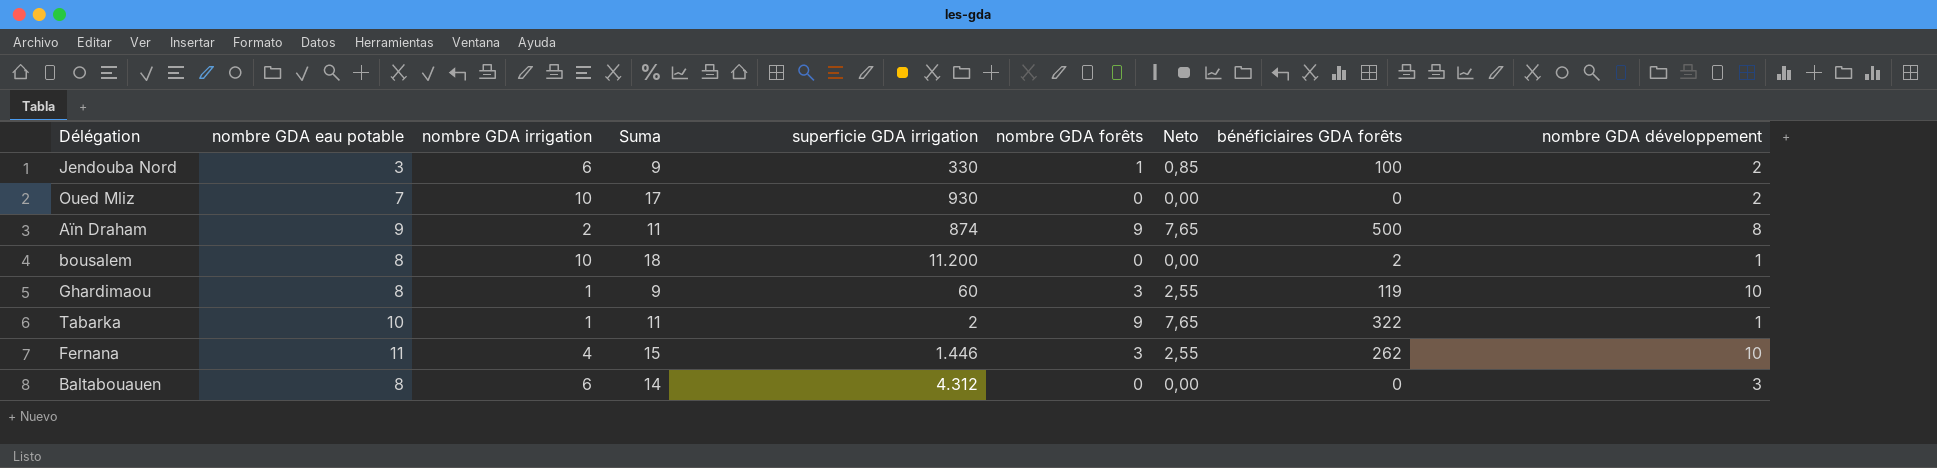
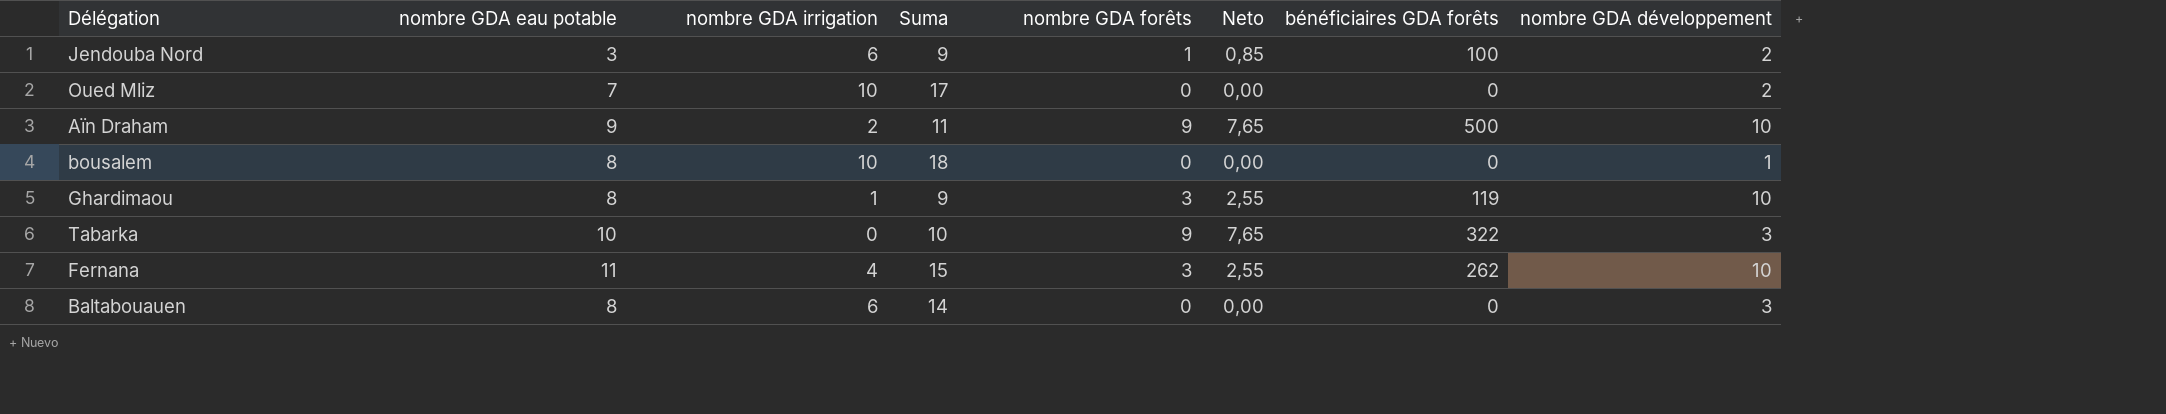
column superficie GDA irrigation | position: 5 -> none
Aïn Draham | nombre GDA développement: 8 -> 10
bousalem | bénéficiaires GDA forêts: 2 -> 0
Tabarka | nombre GDA irrigation: 1 -> 0
Tabarka | Suma: 11 -> 10
Tabarka | nombre GDA développement: 1 -> 3

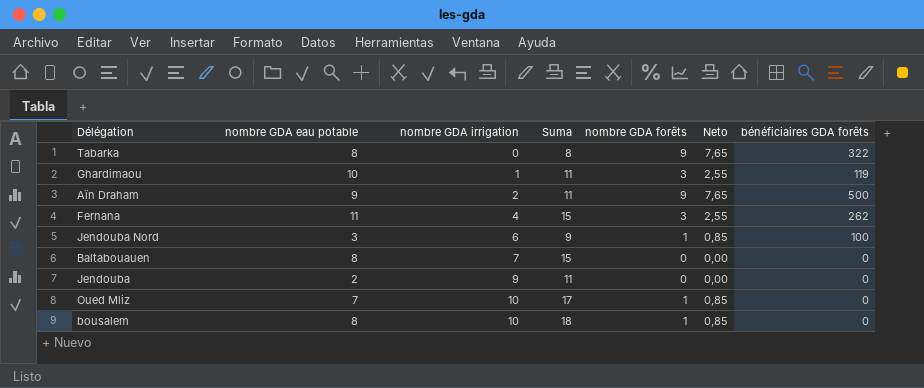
row order: none -> nombre GDA irrigation ascending
column nombre GDA développement | position: 8 -> none
Tabarka | nombre GDA eau potable: 10 -> 8
Tabarka | Suma: 10 -> 8
Ghardimaou | nombre GDA eau potable: 8 -> 10
Ghardimaou | Suma: 9 -> 11
Baltabouauen | nombre GDA irrigation: 6 -> 7
Baltabouauen | Suma: 14 -> 15
row Jendouba: none -> 2 | 9 | 11 | 0 | 0,00 | 0
Oued Mliz | nombre GDA forêts: 0 -> 1
Oued Mliz | Neto: 0,00 -> 0,85
bousalem | nombre GDA forêts: 0 -> 1
bousalem | Neto: 0,00 -> 0,85

